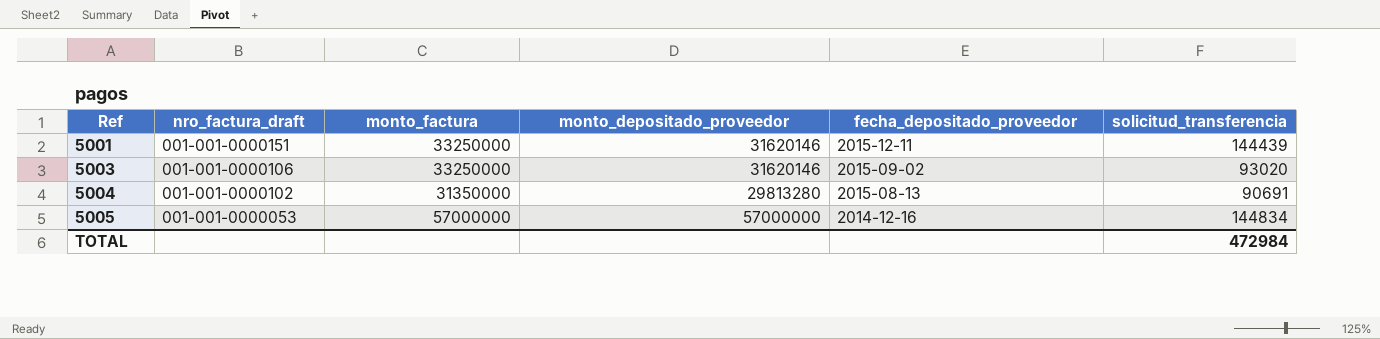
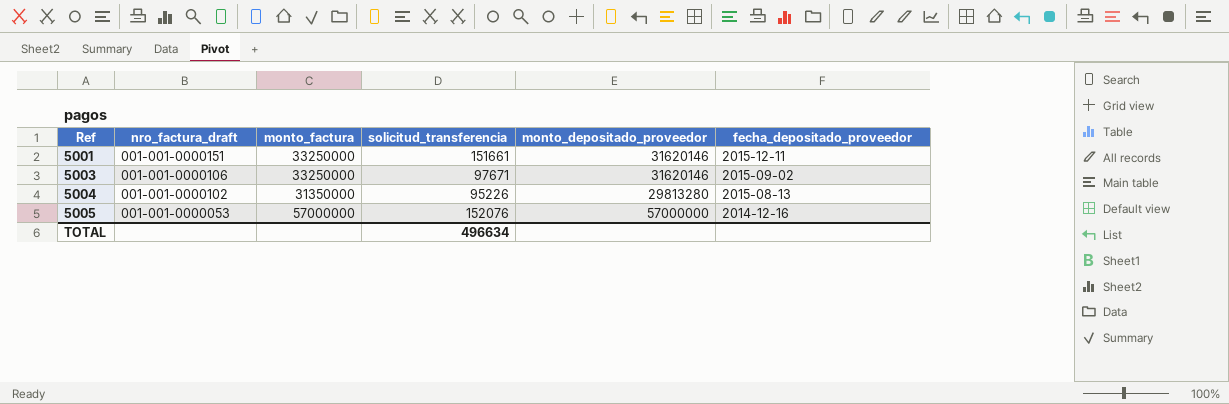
column solicitud_transferencia | position: 6 -> 4
5001 | solicitud_transferencia: 144439 -> 151661
5003 | solicitud_transferencia: 93020 -> 97671
5004 | solicitud_transferencia: 90691 -> 95226
5005 | solicitud_transferencia: 144834 -> 152076
TOTAL | solicitud_transferencia: 472984 -> 496634

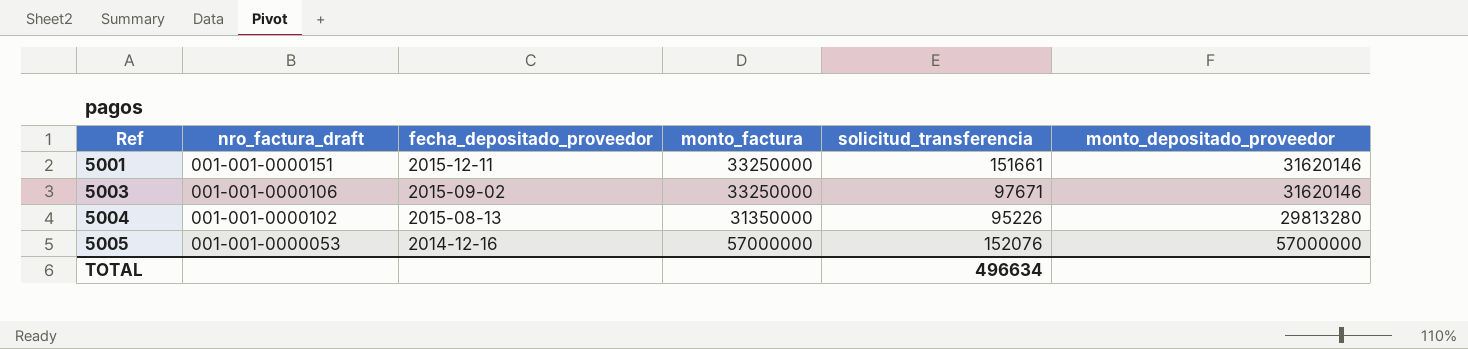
column fecha_depositado_proveedor | position: 6 -> 3

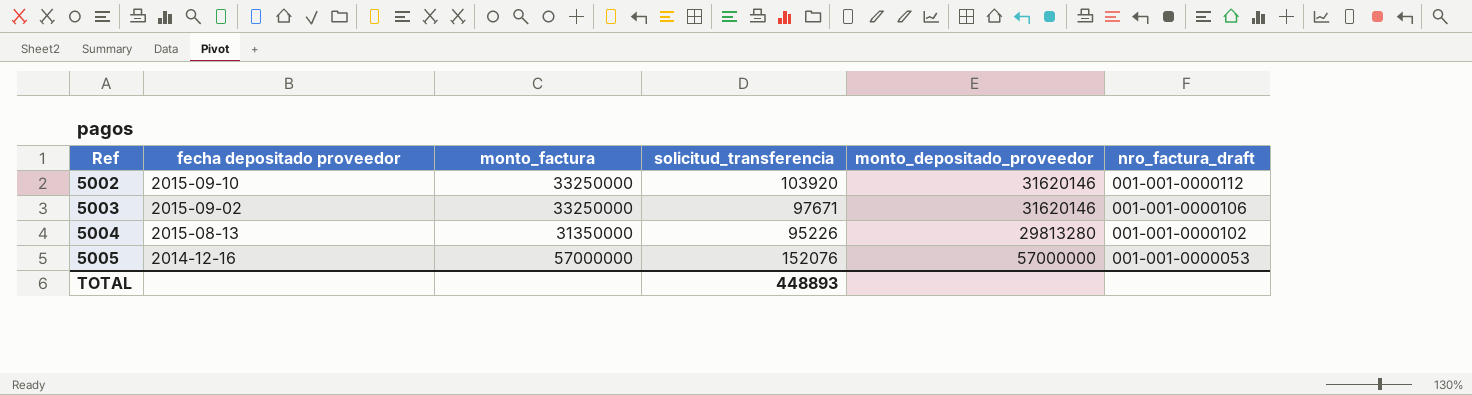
column name: fecha_depositado_proveedor -> fecha depositado proveedor
column nro_factura_draft | position: 2 -> 6
row 5001: 001-001-0000151 | 2015-12-11 | 33250000 | 151661 | 31620146 -> none
row 5002: none -> 2015-09-10 | 33250000 | 103920 | 31620146 | 001-001-0000112
TOTAL | solicitud_transferencia: 496634 -> 448893

